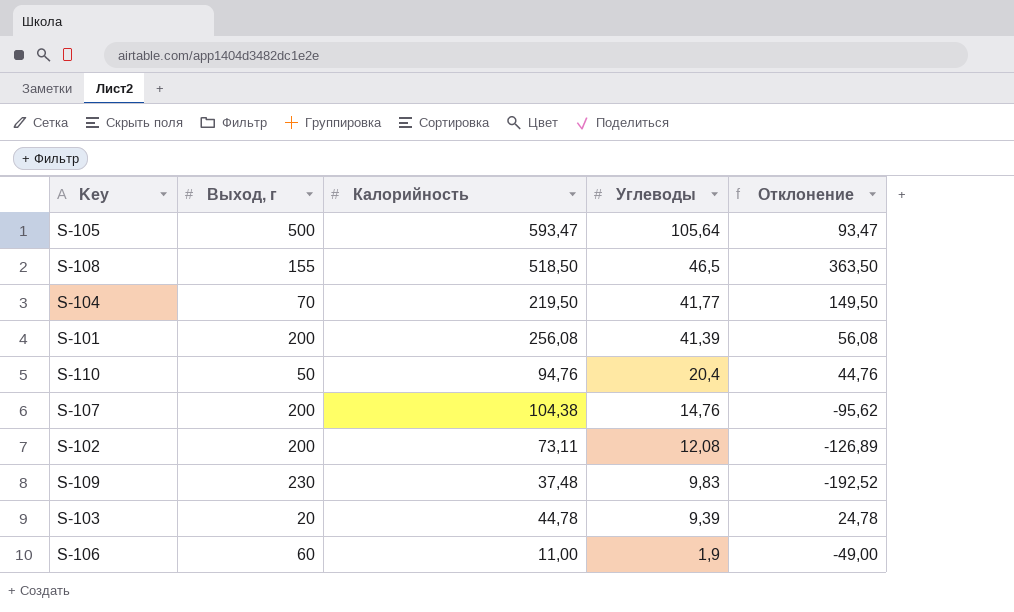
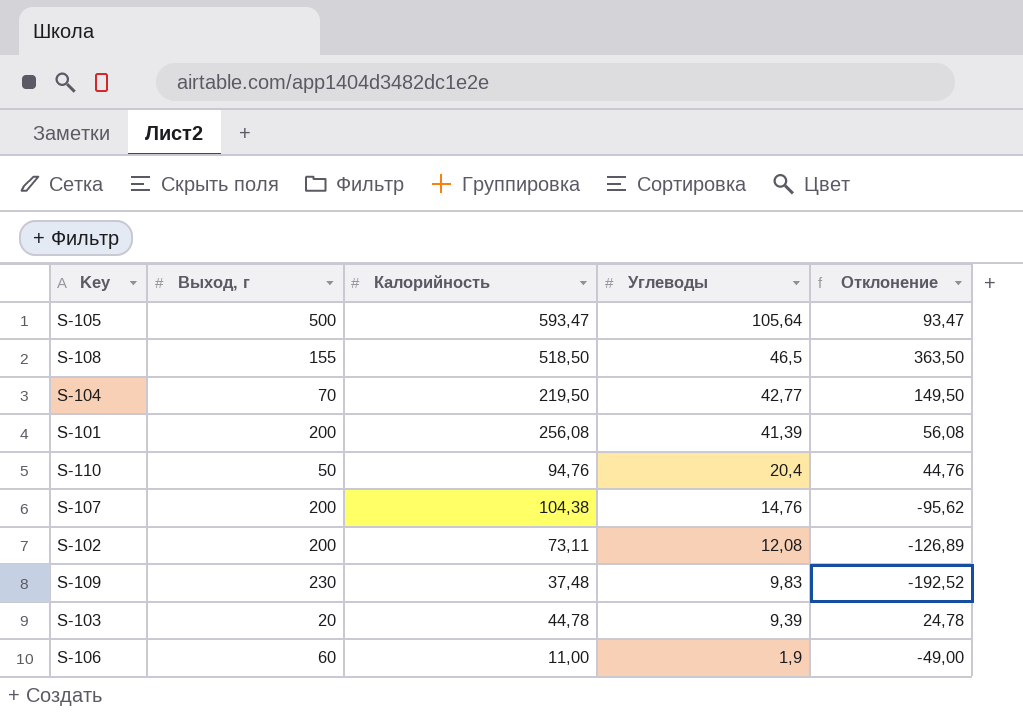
S-104 | Углеводы: 41,77 -> 42,77

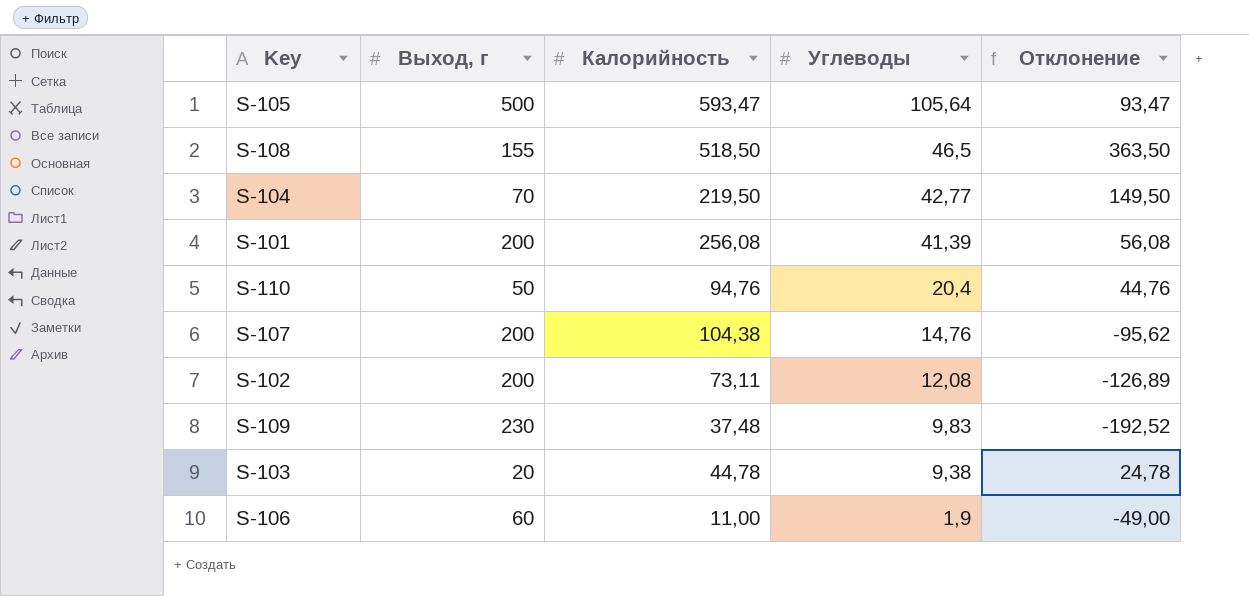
S-103 | Углеводы: 9,39 -> 9,38

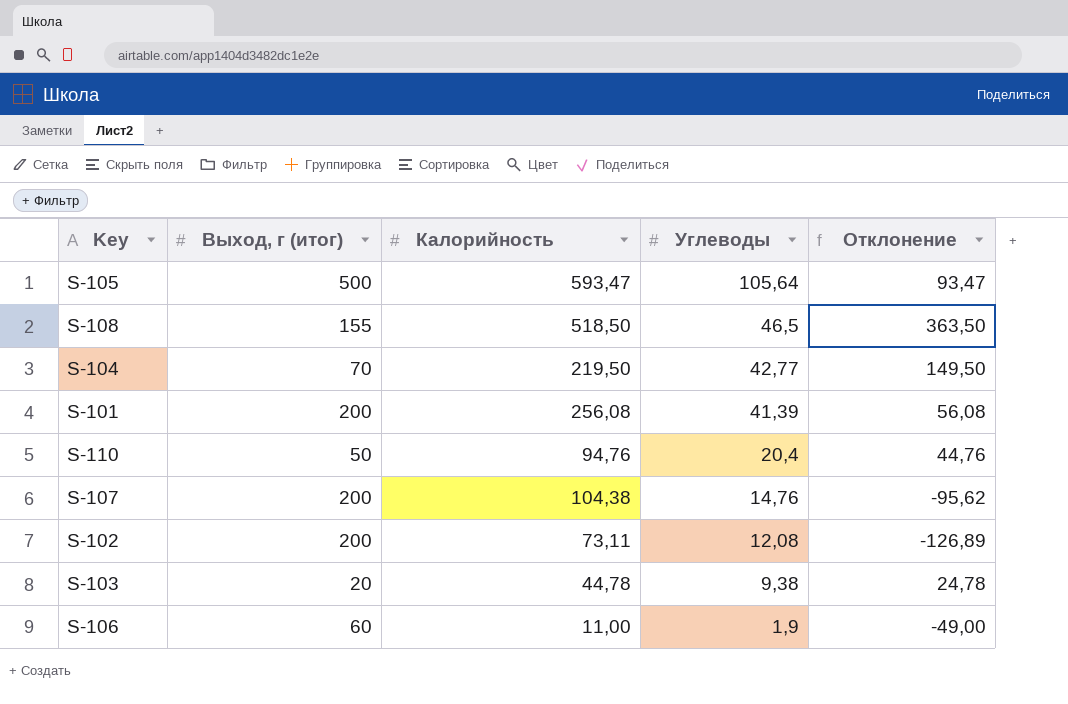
column name: Выход, г -> Выход, г (итог)
row S-109: 230 | 37,48 | 9,83 | -192,52 -> none

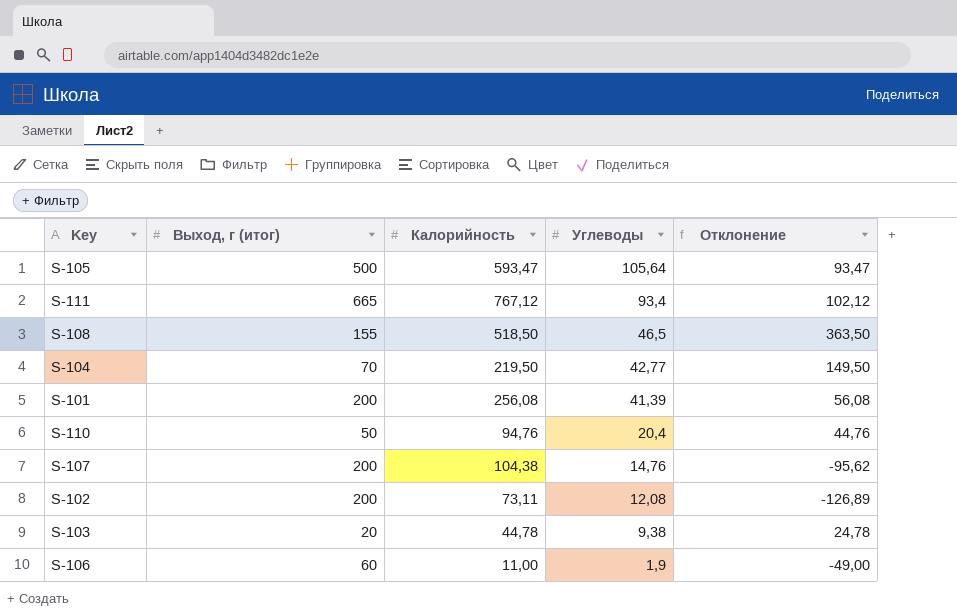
row S-111: none -> 665 | 767,12 | 93,4 | 102,12

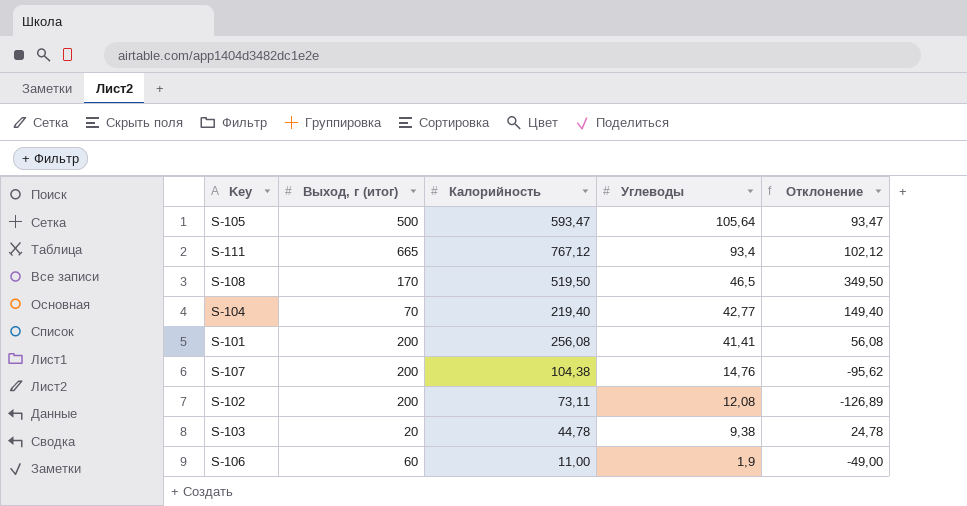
row S-110: 50 | 94,76 | 20,4 | 44,76 -> none
S-108 | Выход, г (итог): 155 -> 170
S-108 | Калорийность: 518,50 -> 519,50
S-108 | Отклонение: 363,50 -> 349,50
S-104 | Калорийность: 219,50 -> 219,40
S-104 | Отклонение: 149,50 -> 149,40
S-101 | Углеводы: 41,39 -> 41,41

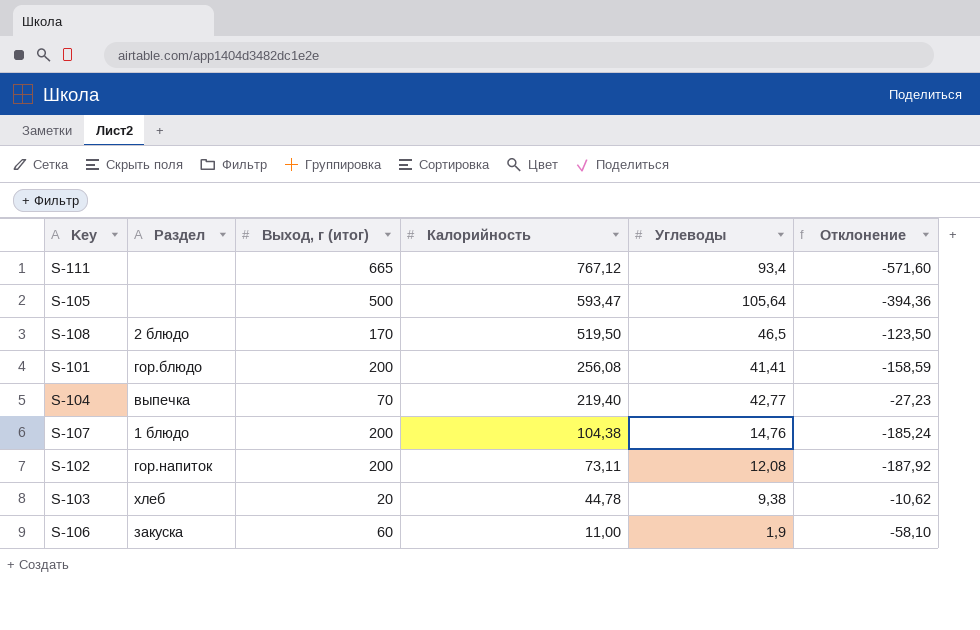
row order: Углеводы descending -> Калорийность descending
column Раздел | position: none -> 2
column Отклонение | formula: [Калорийность] - [Выход, г (итог)] -> [Углеводы] - [Выход, г (итог)]

